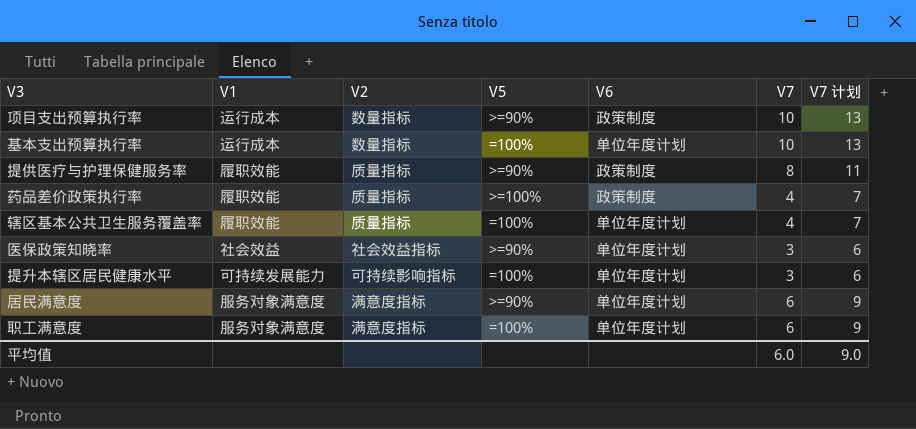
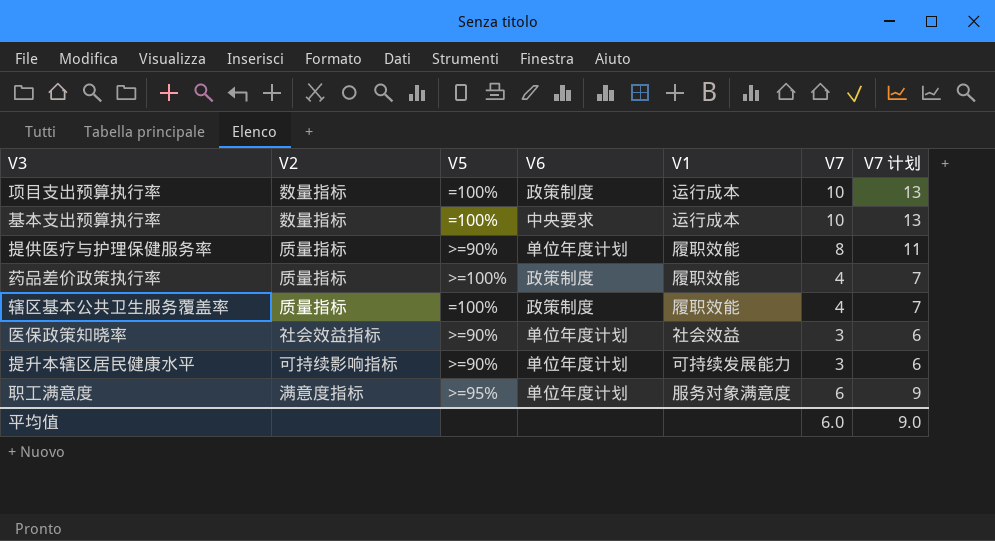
column V1 | position: 2 -> 5
row 居民满意度: 服务对象满意度 | 满意度指标 | >=90% | 单位年度计划 | 6 | 9 -> none
项目支出预算执行率 | V5: >=90% -> =100%
基本支出预算执行率 | V6: 单位年度计划 -> 中央要求
提供医疗与护理保健服务率 | V6: 政策制度 -> 单位年度计划
辖区基本公共卫生服务覆盖率 | V6: 单位年度计划 -> 政策制度
提升本辖区居民健康水平 | V5: =100% -> >=90%
职工满意度 | V5: =100% -> >=95%

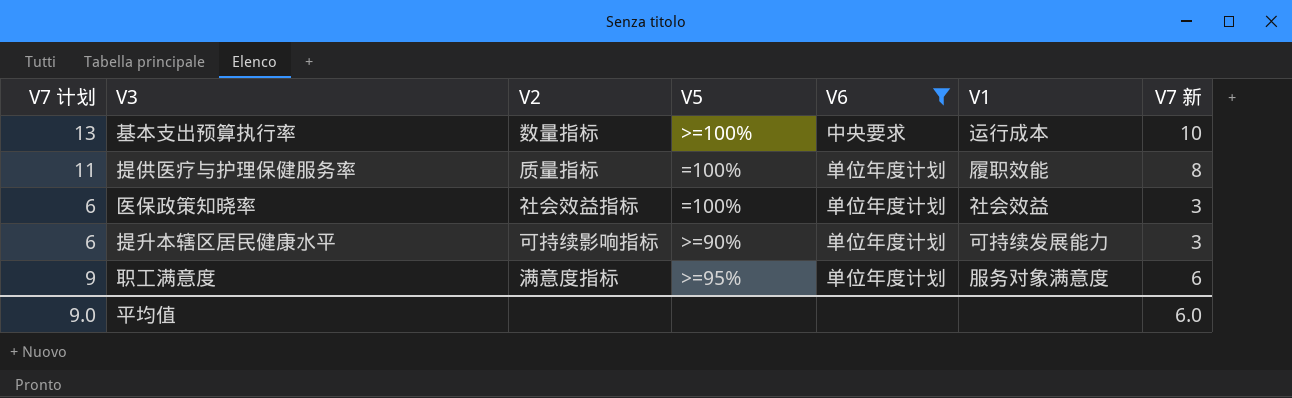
filter: none -> V6 != 政策制度
column V7 计划 | position: 7 -> 1
column name: V7 -> V7 新
基本支出预算执行率 | V5: =100% -> >=100%
提供医疗与护理保健服务率 | V5: >=90% -> =100%
医保政策知晓率 | V5: >=90% -> =100%

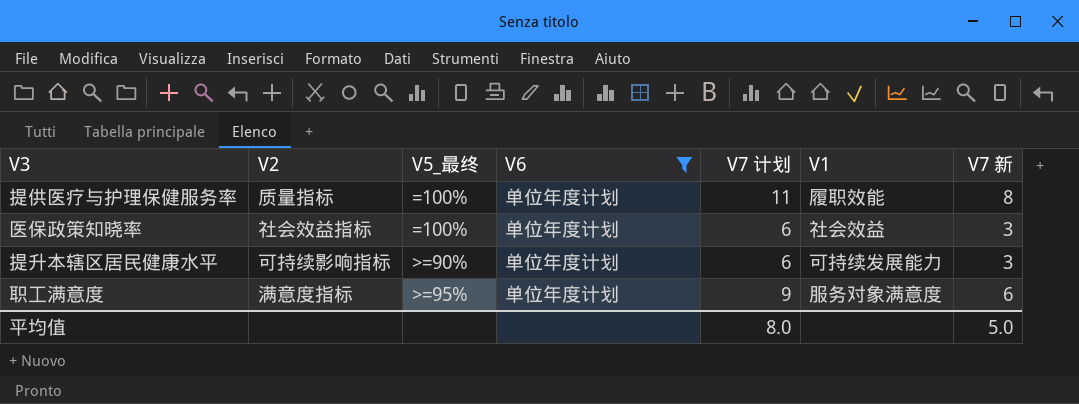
column name: V5 -> V5_最终
column V7 计划 | position: 1 -> 5
row 基本支出预算执行率: 13 | 数量指标 | >=100% | 中央要求 | 运行成本 | 10 -> none
平均值 | V7 计划: 9.0 -> 8.0
平均值 | V7 新: 6.0 -> 5.0

